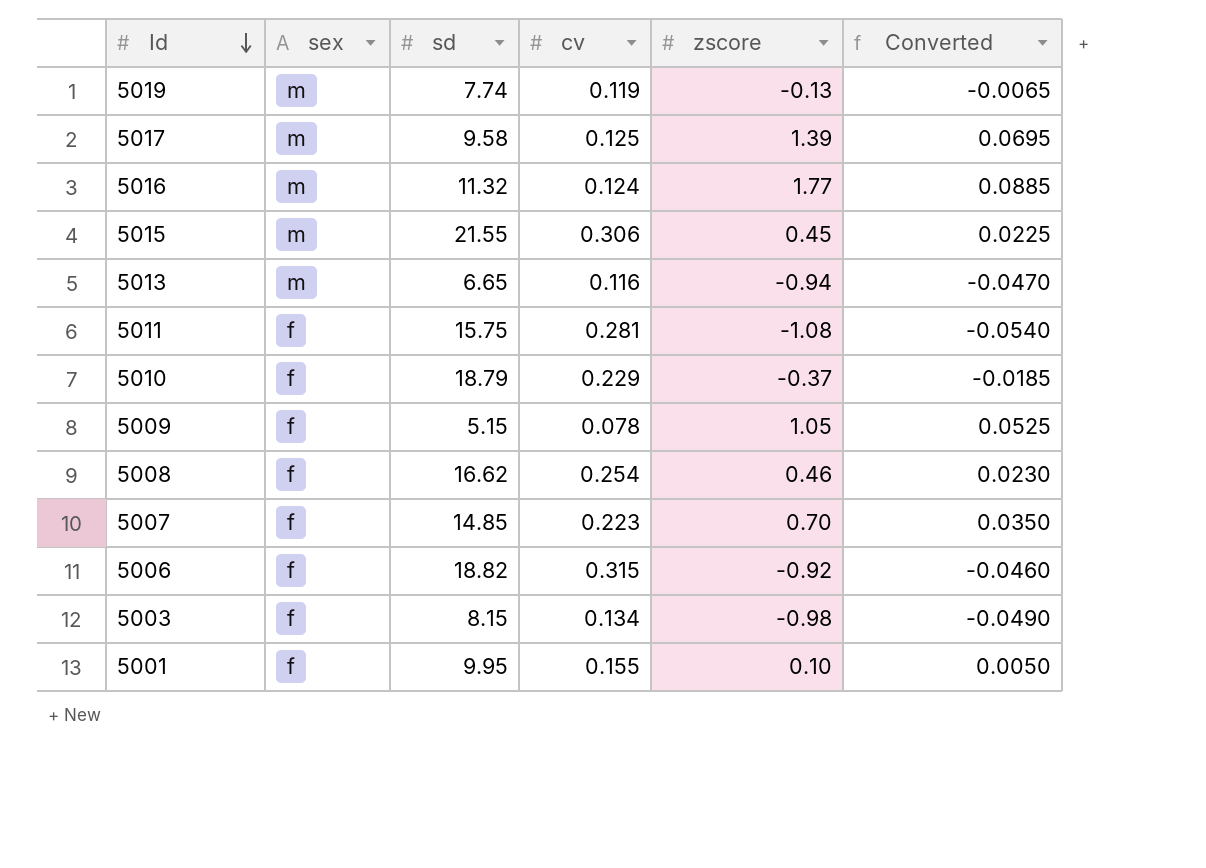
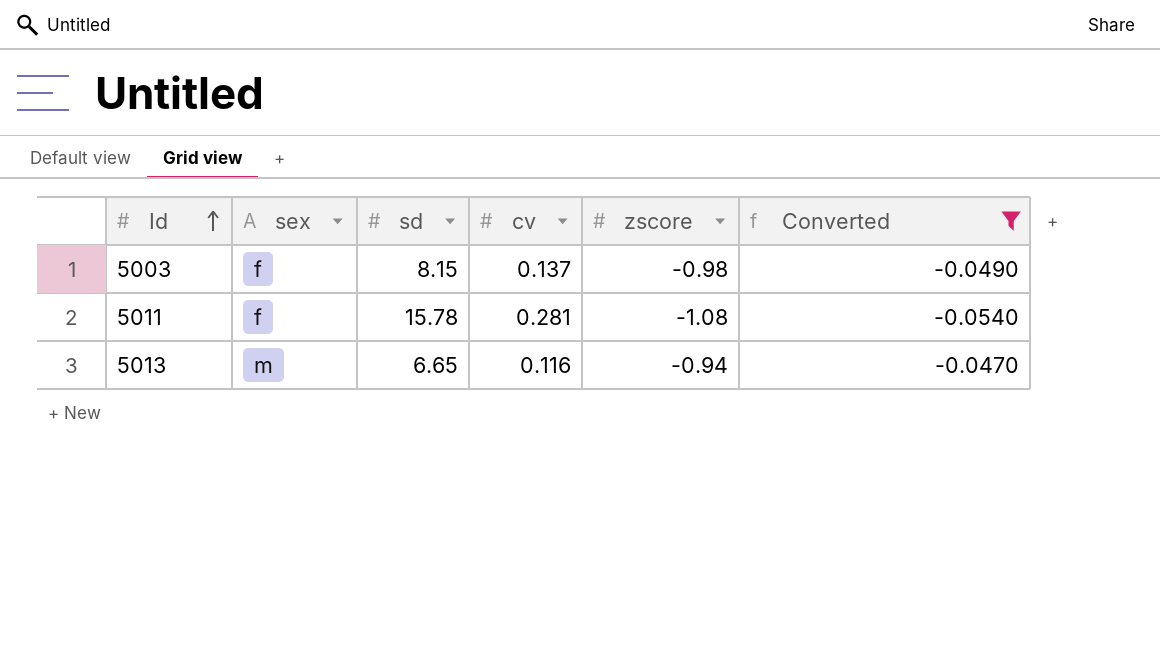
filter: none -> Converted <= -0.0470
row order: Id descending -> Id ascending
5003 | cv: 0.134 -> 0.137
5011 | sd: 15.75 -> 15.78

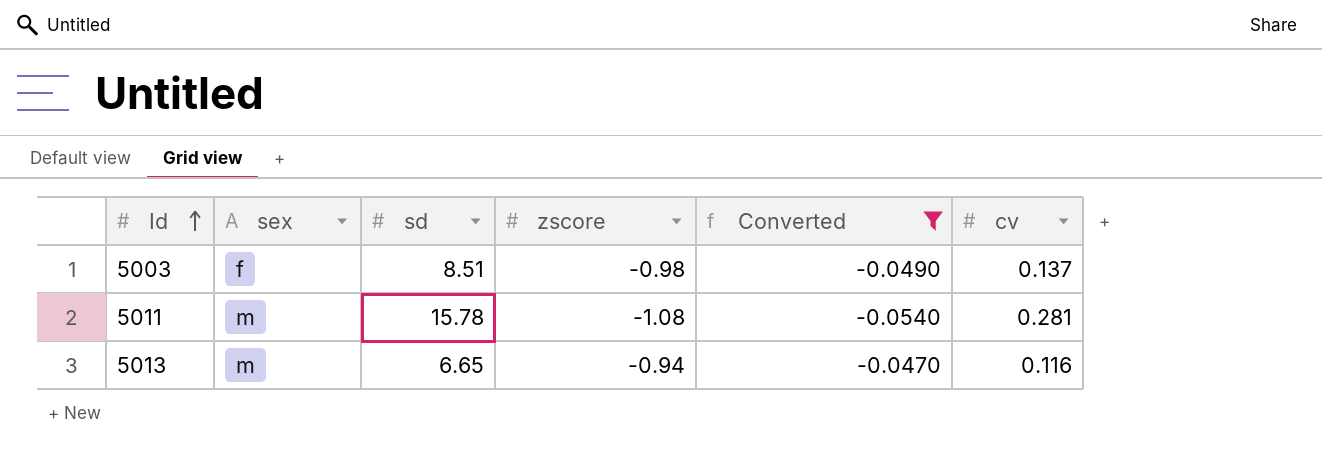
column cv | position: 4 -> 6
5003 | sd: 8.15 -> 8.51
5011 | sex: f -> m

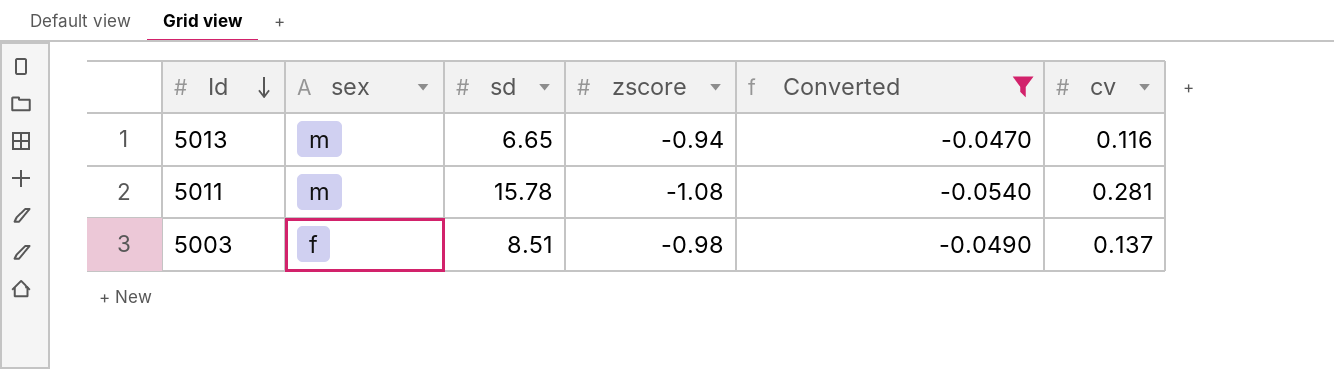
row order: Id ascending -> Id descending

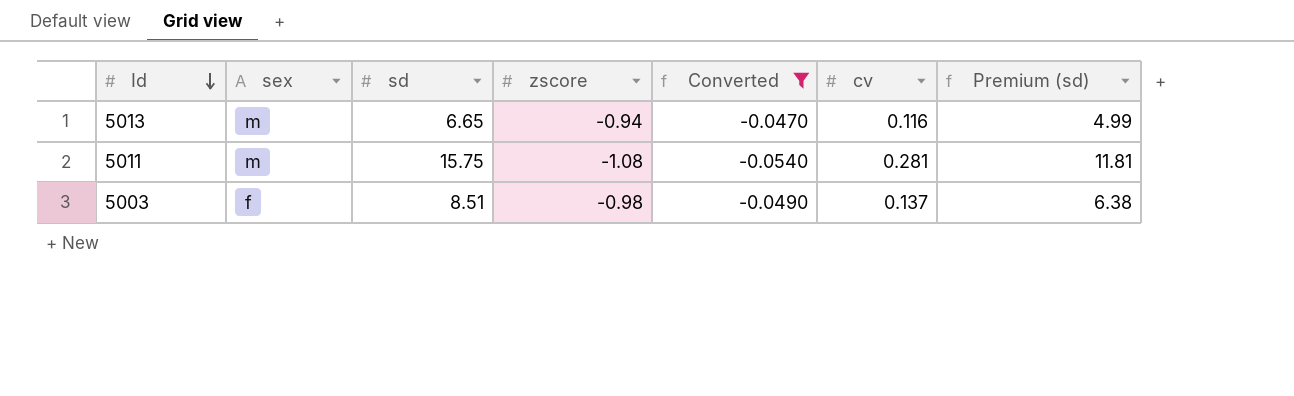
column Premium (sd) | formula: none -> [sd] * 0.75
5011 | sd: 15.78 -> 15.75

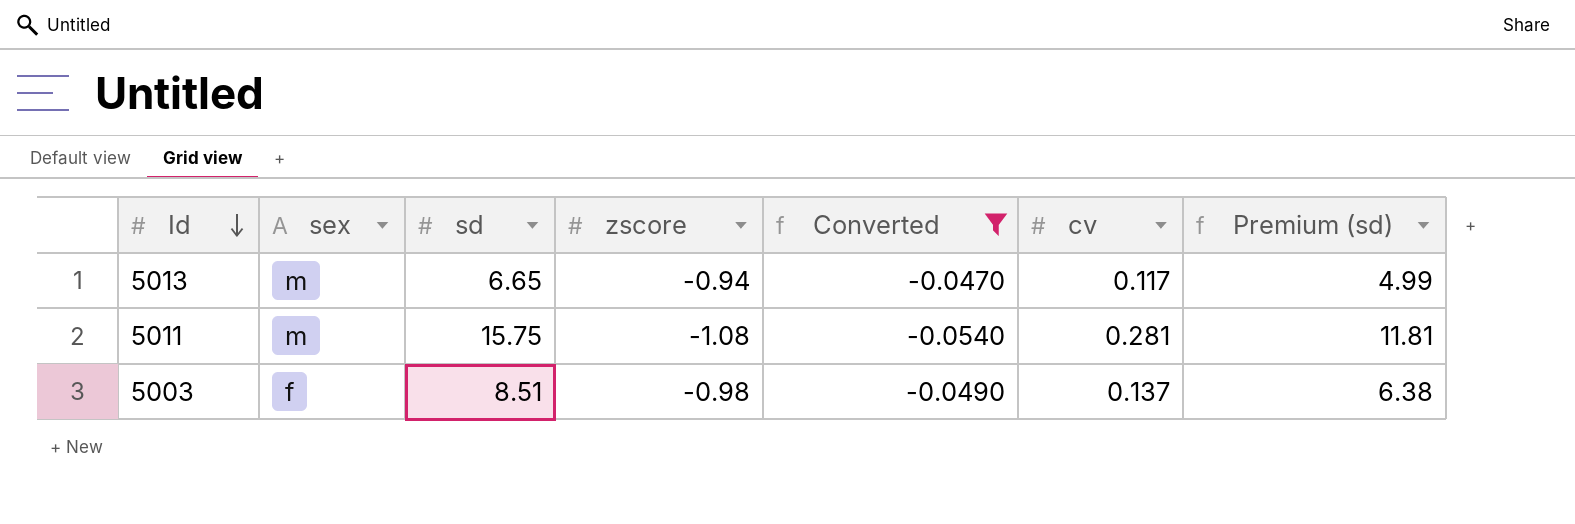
5013 | cv: 0.116 -> 0.117

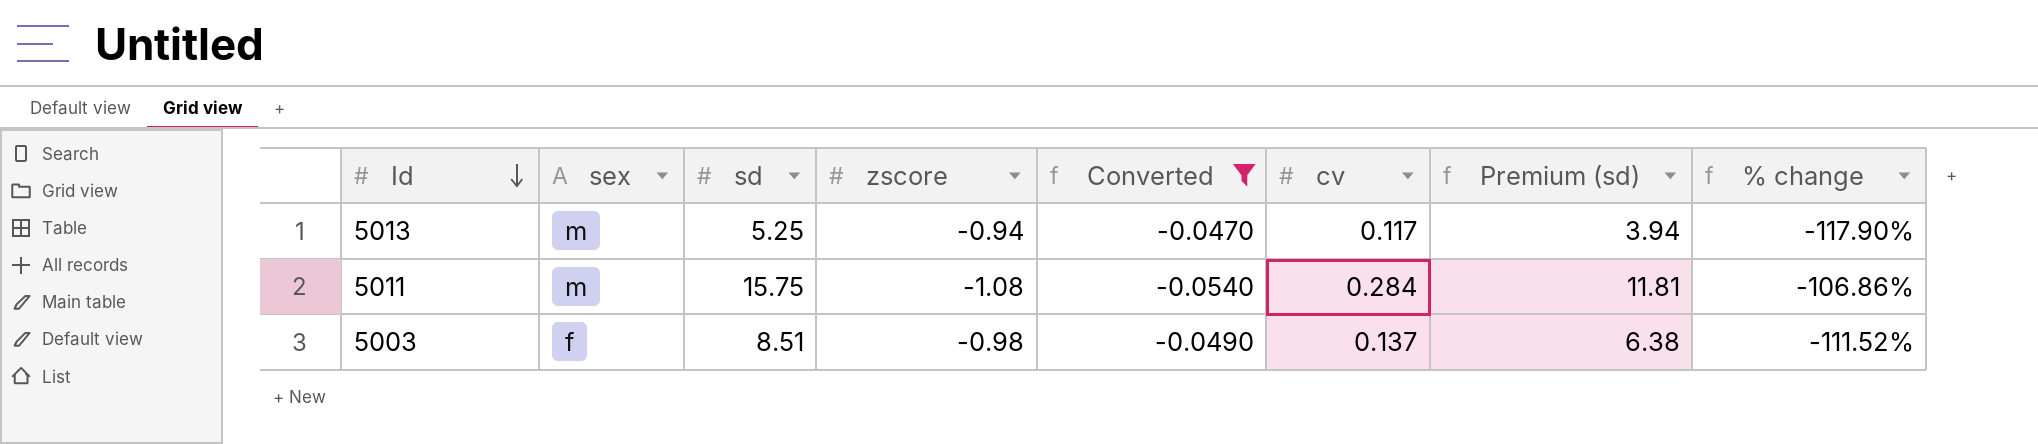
column % change | formula: none -> ([zscore] - [sd]) / [sd]
5013 | sd: 6.65 -> 5.25
5013 | Premium (sd): 4.99 -> 3.94
5011 | cv: 0.281 -> 0.284

